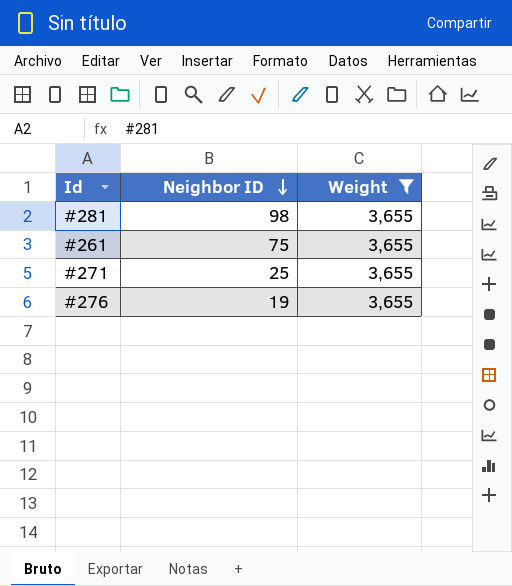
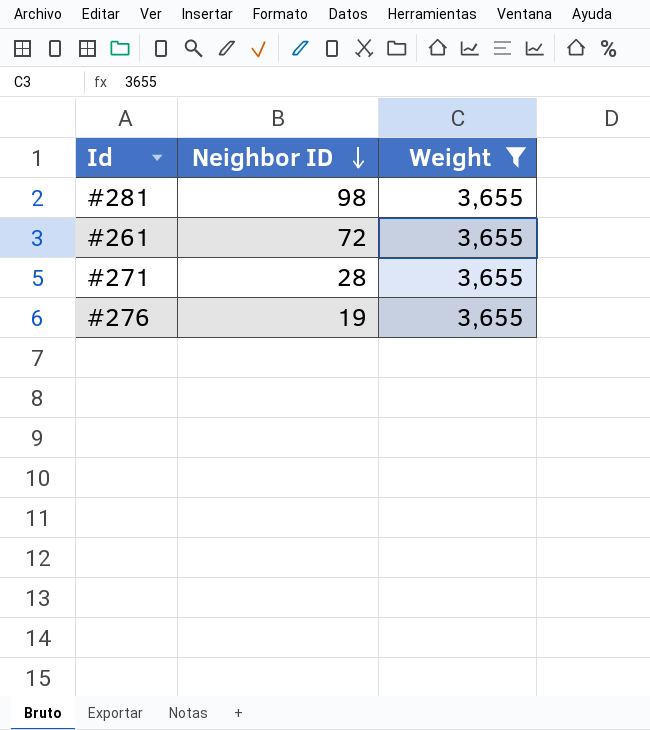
#261 | Neighbor ID: 75 -> 72
#271 | Neighbor ID: 25 -> 28

